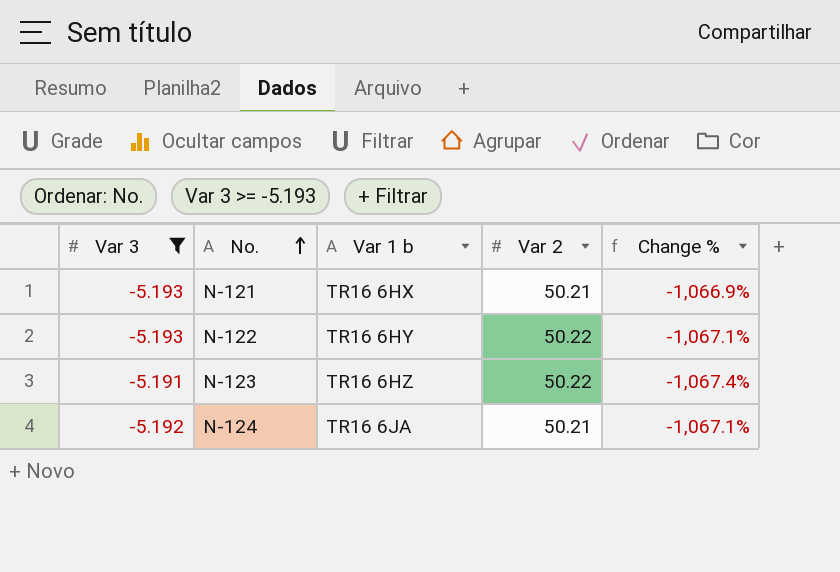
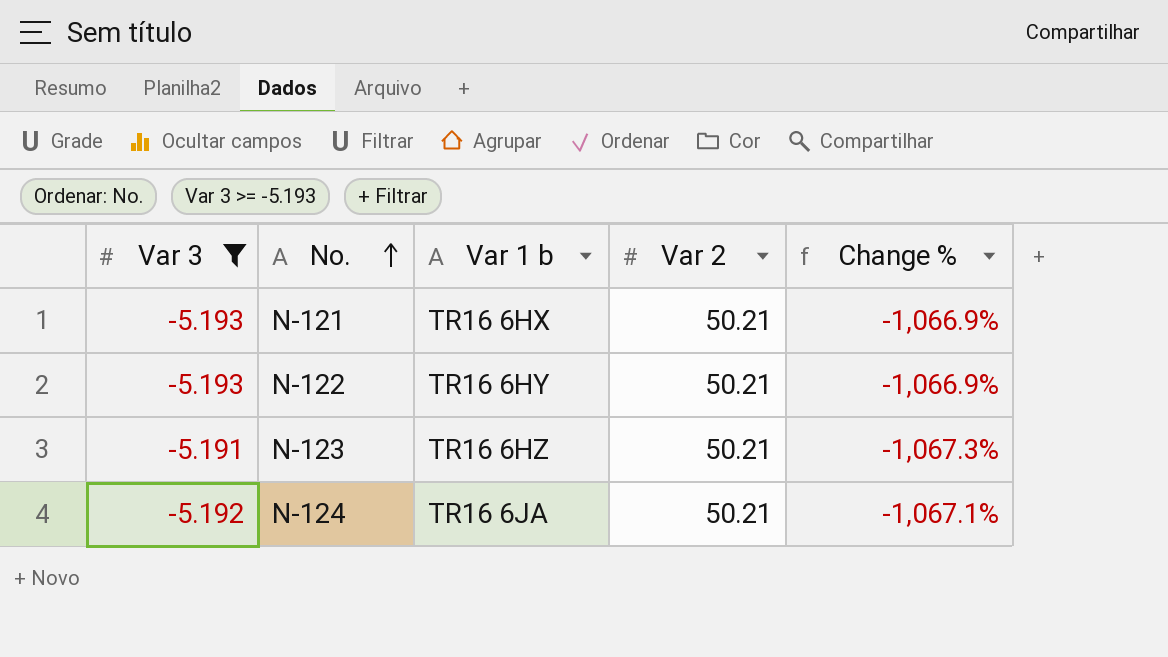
N-122 | Var 2: 50.22 -> 50.21
N-122 | Change %: -1,067.1% -> -1,066.9%
N-123 | Var 2: 50.22 -> 50.21
N-123 | Change %: -1,067.4% -> -1,067.3%

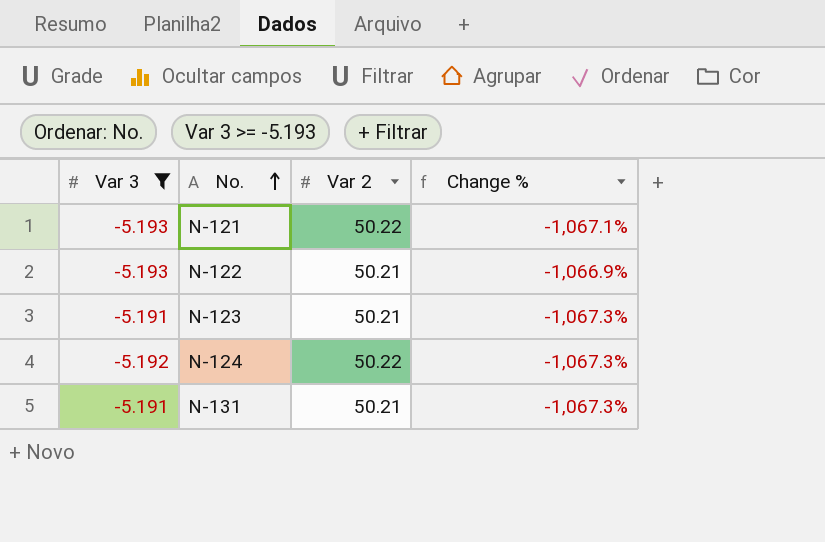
column Var 1 b | position: 3 -> none
N-121 | Var 2: 50.21 -> 50.22
N-121 | Change %: -1,066.9% -> -1,067.1%
N-124 | Var 2: 50.21 -> 50.22
N-124 | Change %: -1,067.1% -> -1,067.3%
row N-131: none -> -5.191 | 50.21 | -1,067.3%

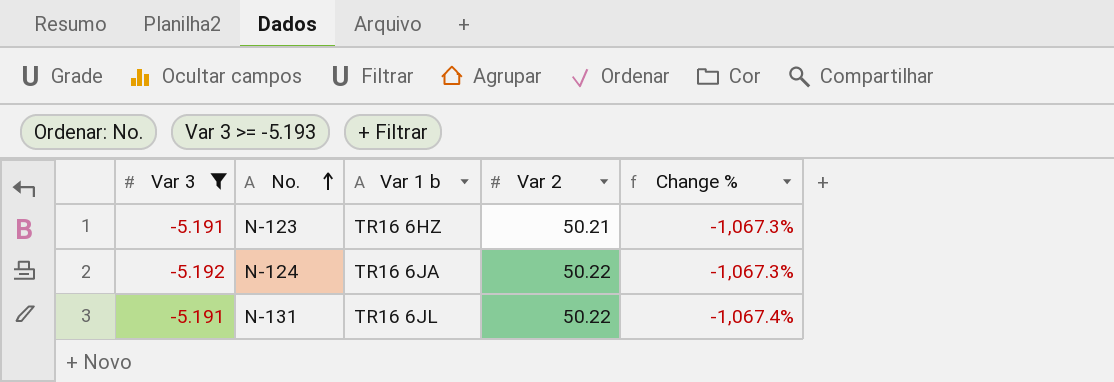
column Var 1 b | position: none -> 3
row N-121: -5.193 | 50.22 | -1,067.1% -> none
row N-122: -5.193 | 50.21 | -1,066.9% -> none
N-131 | Var 2: 50.21 -> 50.22
N-131 | Change %: -1,067.3% -> -1,067.4%

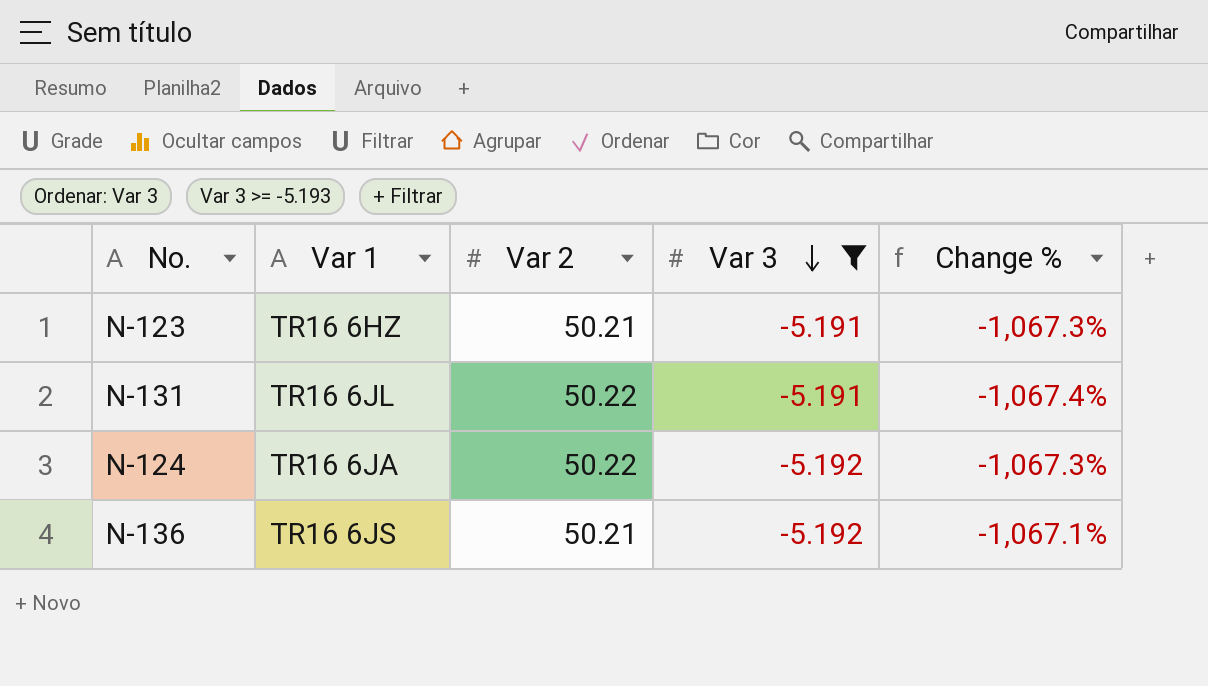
row order: No. ascending -> Var 3 descending
column name: Var 1 b -> Var 1
column Var 3 | position: 1 -> 4
row N-136: none -> TR16 6JS | 50.21 | -5.192 | -1,067.1%

